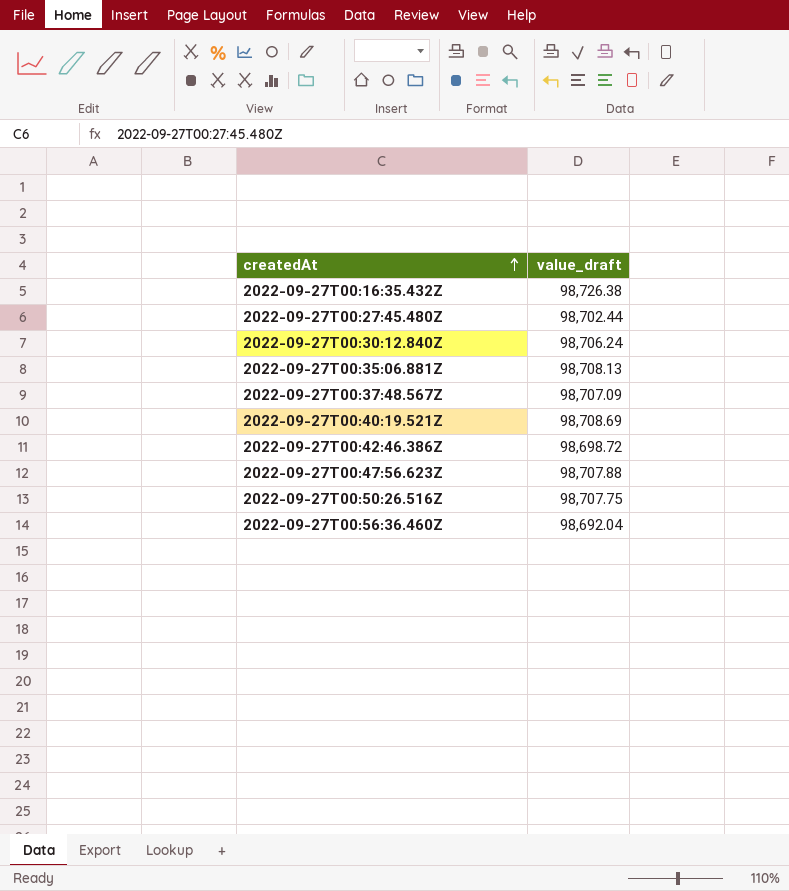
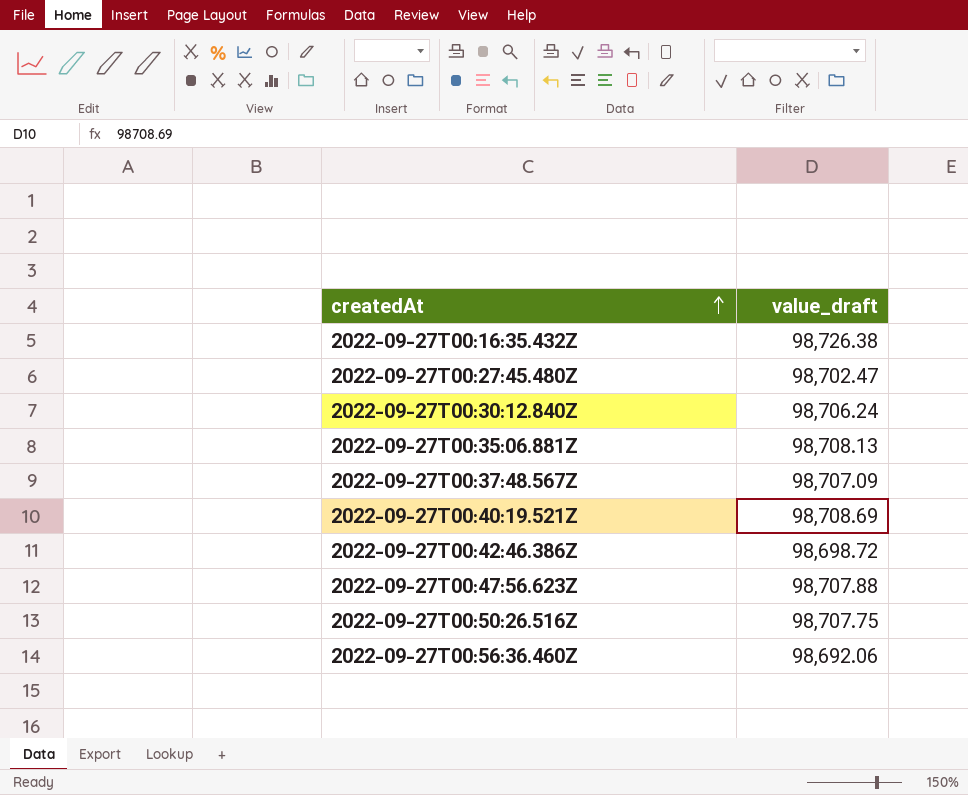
2022-09-27T00:27:45.480Z | value_draft: 98,702.44 -> 98,702.47
2022-09-27T00:56:36.460Z | value_draft: 98,692.04 -> 98,692.06

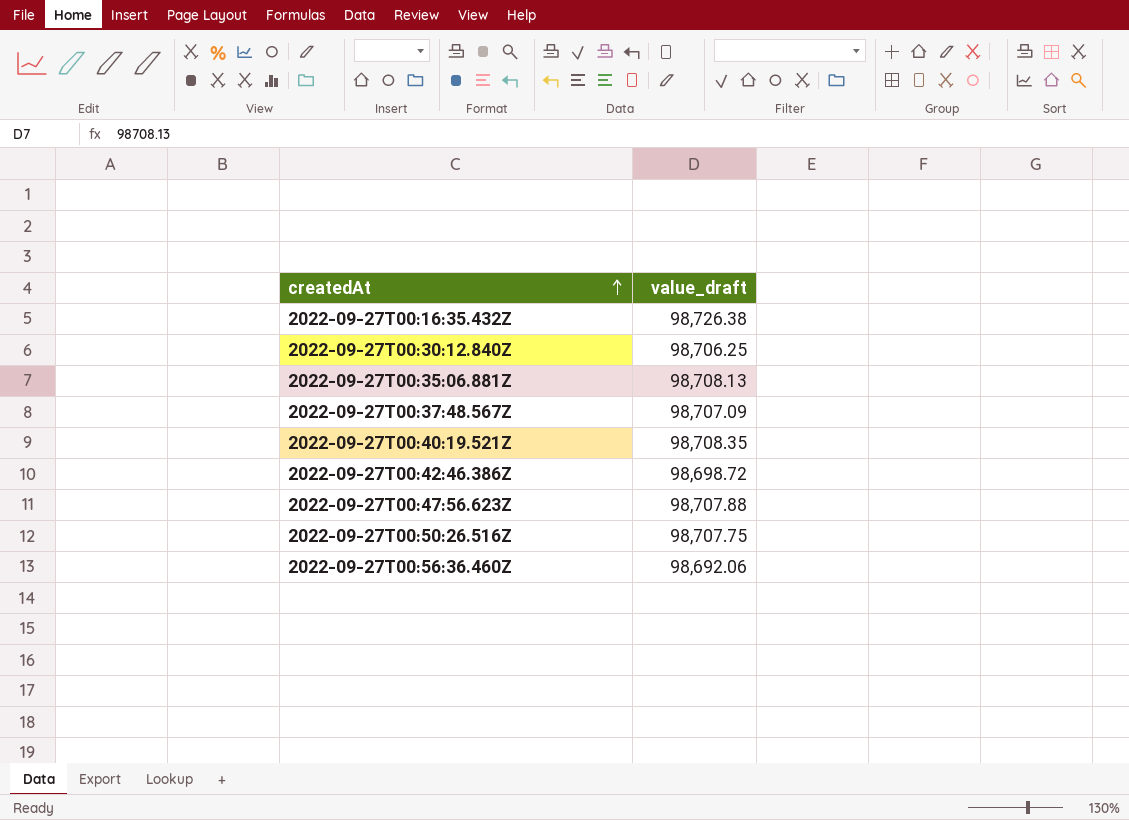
row 2022-09-27T00:27:45.480Z: 98,702.47 -> none
2022-09-27T00:30:12.840Z | value_draft: 98,706.24 -> 98,706.25
2022-09-27T00:40:19.521Z | value_draft: 98,708.69 -> 98,708.35

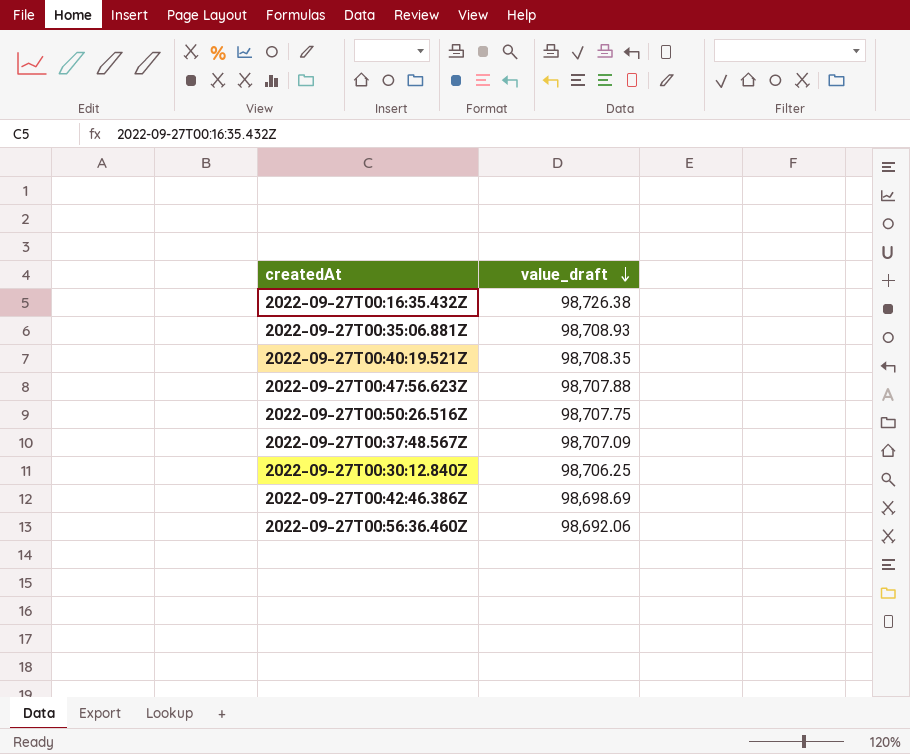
row order: createdAt ascending -> value_draft descending
2022-09-27T00:35:06.881Z | value_draft: 98,708.13 -> 98,708.93
2022-09-27T00:42:46.386Z | value_draft: 98,698.72 -> 98,698.69

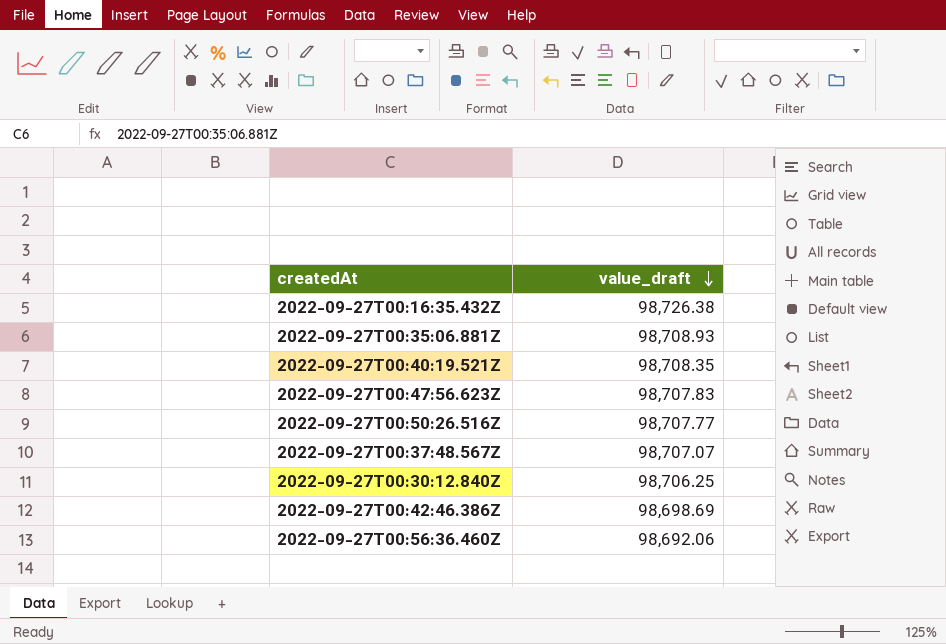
2022-09-27T00:47:56.623Z | value_draft: 98,707.88 -> 98,707.83
2022-09-27T00:50:26.516Z | value_draft: 98,707.75 -> 98,707.77
2022-09-27T00:37:48.567Z | value_draft: 98,707.09 -> 98,707.07

